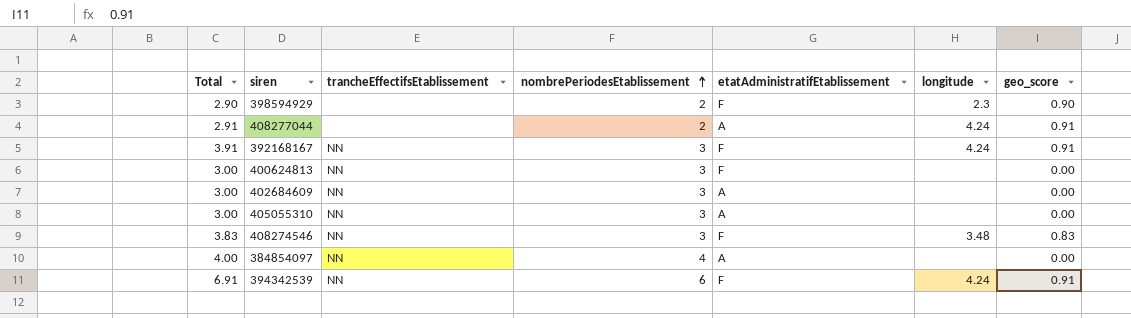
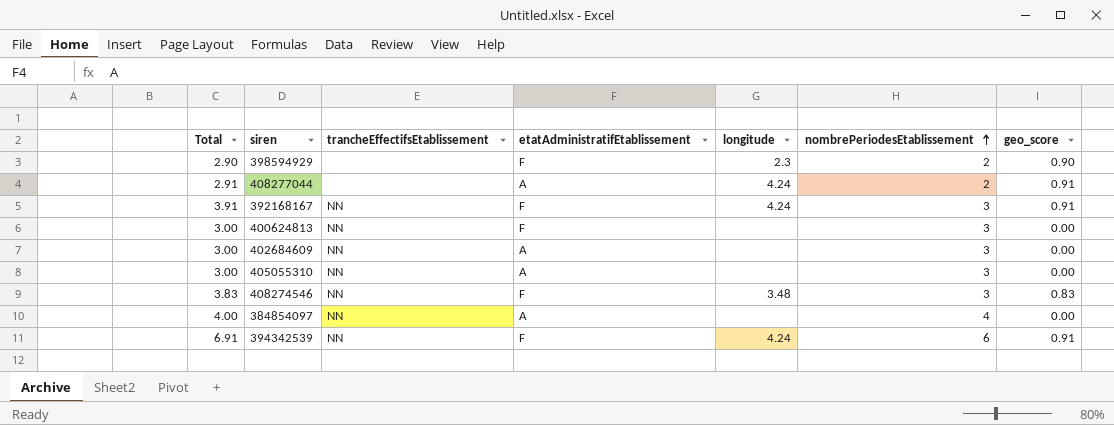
column nombrePeriodesEtablissement | position: 4 -> 6

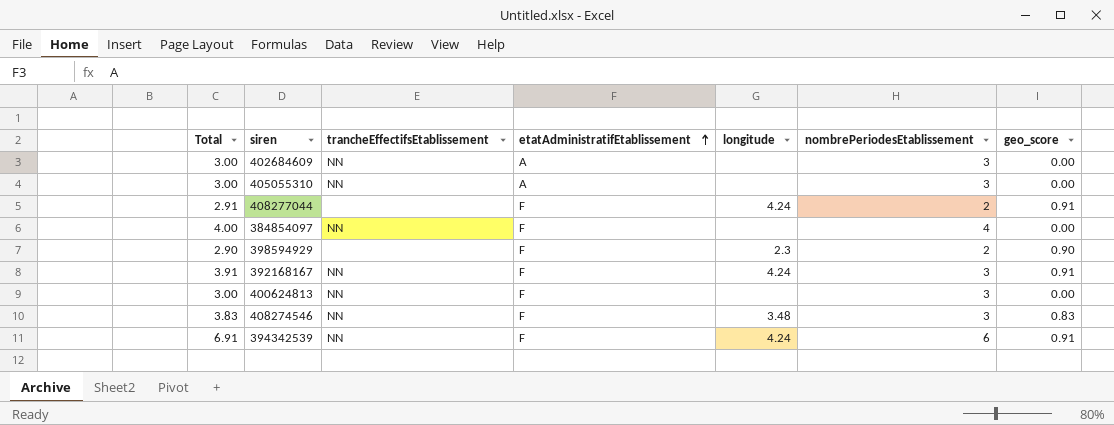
row order: nombrePeriodesEtablissement ascending -> etatAdministratifEtablissement ascending
408277044 | etatAdministratifEtablissement: A -> F
384854097 | etatAdministratifEtablissement: A -> F

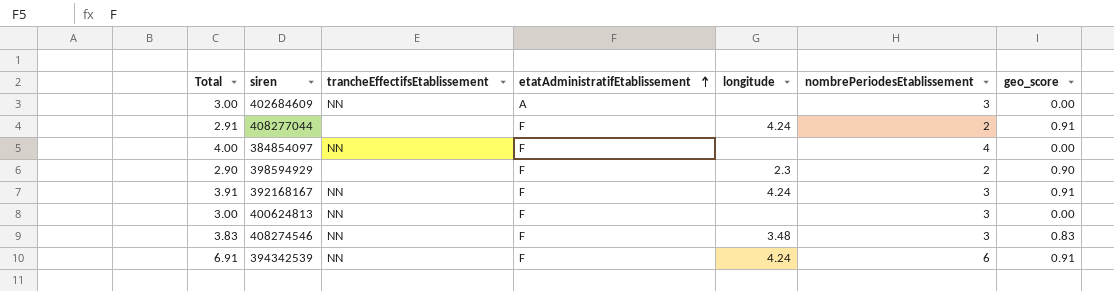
row 405055310: 3.00 | NN | A | none | 3 | 0.00 -> none

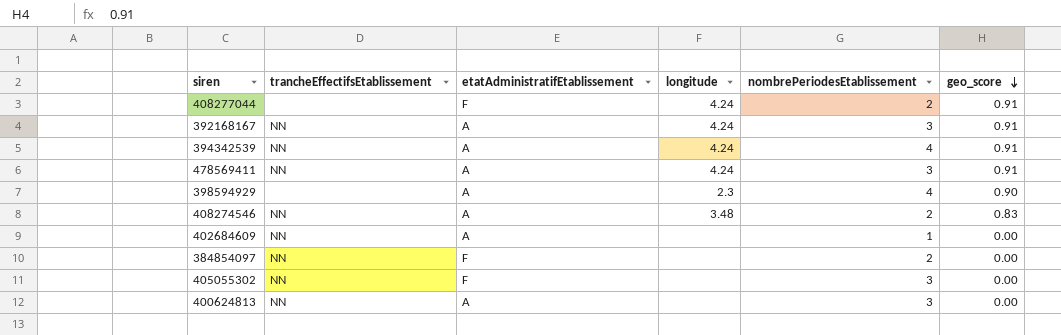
row order: etatAdministratifEtablissement ascending -> geo_score descending
column Total | formula: [nombrePeriodesEtablissement] + [geo_score] -> none
392168167 | etatAdministratifEtablissement: F -> A
394342539 | etatAdministratifEtablissement: F -> A
394342539 | nombrePeriodesEtablissement: 6 -> 4
row 478569411: none -> NN | A | 4.24 | 3 | 0.91
398594929 | etatAdministratifEtablissement: F -> A
398594929 | nombrePeriodesEtablissement: 2 -> 4
408274546 | etatAdministratifEtablissement: F -> A
408274546 | nombrePeriodesEtablissement: 3 -> 2
402684609 | nombrePeriodesEtablissement: 3 -> 1
384854097 | nombrePeriodesEtablissement: 4 -> 2
row 405055302: none -> NN | F | none | 3 | 0.00
400624813 | etatAdministratifEtablissement: F -> A

